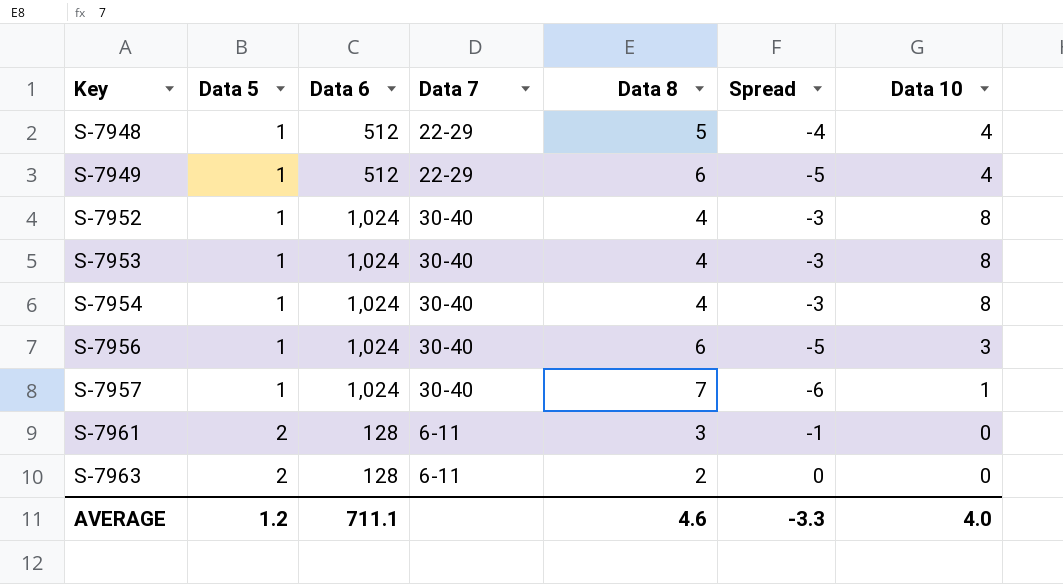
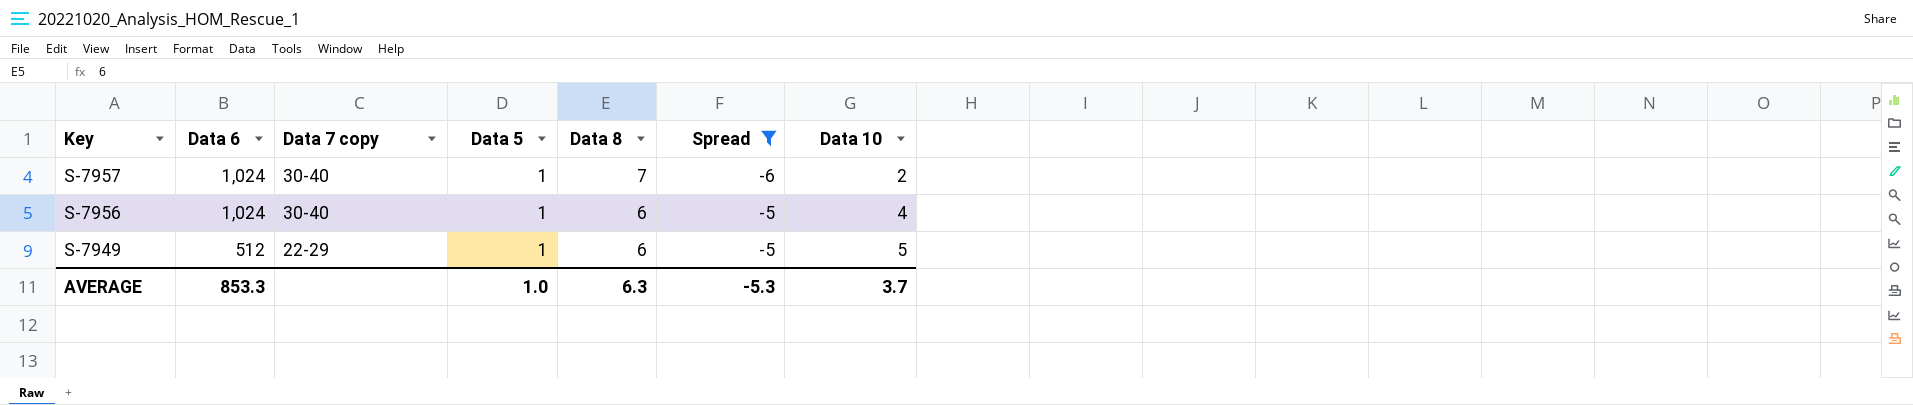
filter: none -> Spread <= -5
row order: Key ascending -> Key descending
column name: Data 7 -> Data 7 copy
column Data 5 | position: 2 -> 4
S-7957 | Data 10: 1 -> 2
S-7956 | Data 10: 3 -> 4
S-7949 | Data 10: 4 -> 5
AVERAGE | Data 6: 711.1 -> 853.3
AVERAGE | Data 5: 1.2 -> 1.0
AVERAGE | Data 8: 4.6 -> 6.3
AVERAGE | Spread: -3.3 -> -5.3
AVERAGE | Data 10: 4.0 -> 3.7

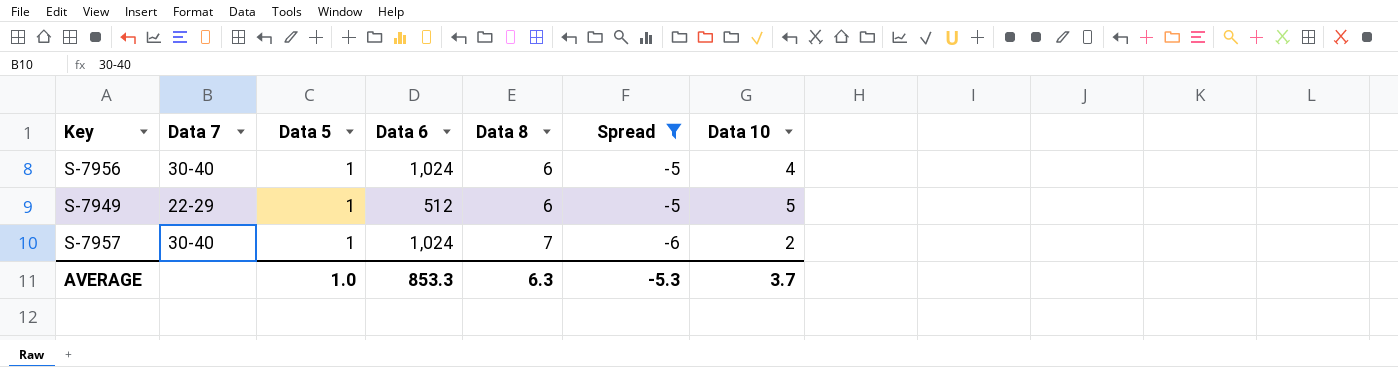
row order: Key descending -> Data 8 ascending
column name: Data 7 copy -> Data 7
column Data 6 | position: 2 -> 4

